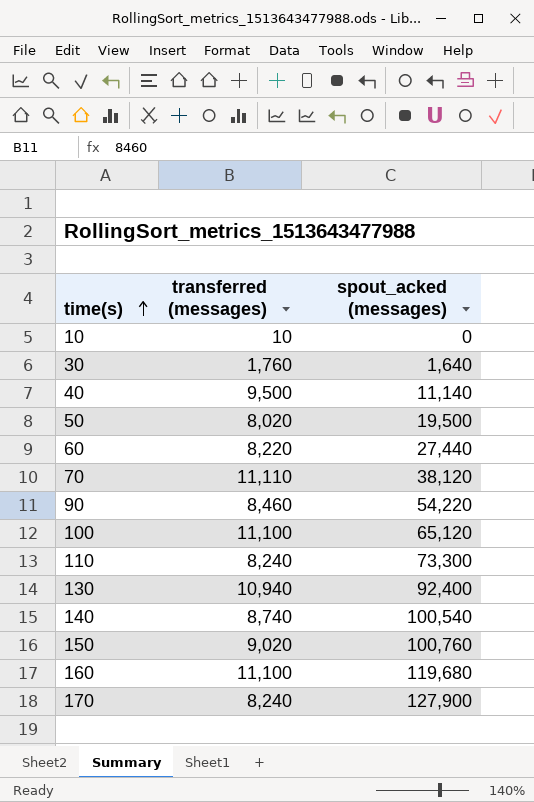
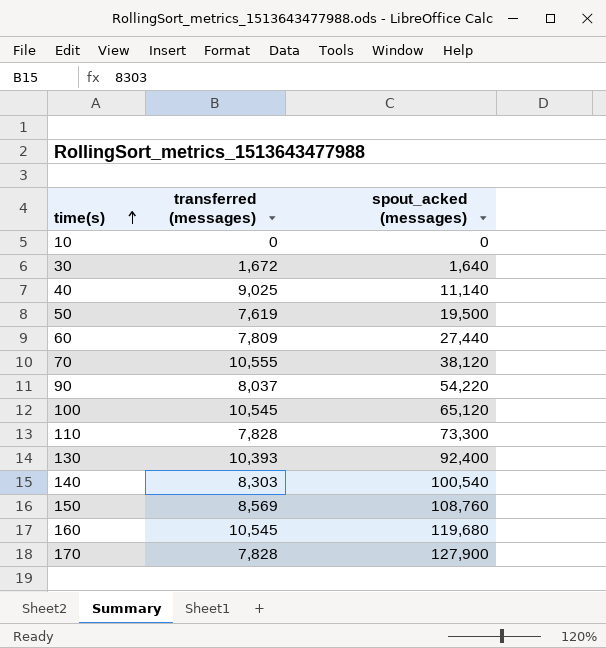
10 | transferred (messages): 10 -> 0
30 | transferred (messages): 1,760 -> 1,672
40 | transferred (messages): 9,500 -> 9,025
50 | transferred (messages): 8,020 -> 7,619
60 | transferred (messages): 8,220 -> 7,809
70 | transferred (messages): 11,110 -> 10,555
90 | transferred (messages): 8,460 -> 8,037
100 | transferred (messages): 11,100 -> 10,545
110 | transferred (messages): 8,240 -> 7,828
130 | transferred (messages): 10,940 -> 10,393
140 | transferred (messages): 8,740 -> 8,303
150 | transferred (messages): 9,020 -> 8,569
150 | spout_acked (messages): 100,760 -> 108,760
160 | transferred (messages): 11,100 -> 10,545
170 | transferred (messages): 8,240 -> 7,828

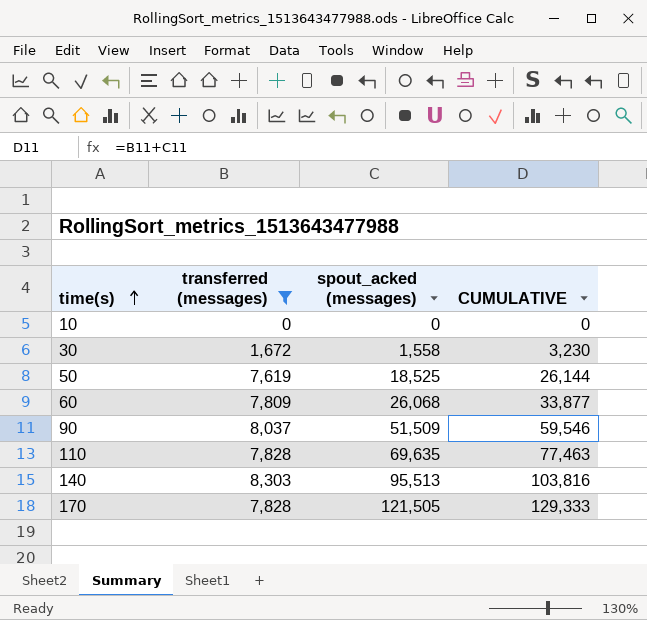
filter: none -> transferred (messages) <= 8,303
column CUMULATIVE | formula: none -> [transferred (messages)] + [spout_acked (messages)]
30 | spout_acked (messages): 1,640 -> 1,558
50 | spout_acked (messages): 19,500 -> 18,525
60 | spout_acked (messages): 27,440 -> 26,068
90 | spout_acked (messages): 54,220 -> 51,509
110 | spout_acked (messages): 73,300 -> 69,635
140 | spout_acked (messages): 100,540 -> 95,513
170 | spout_acked (messages): 127,900 -> 121,505

